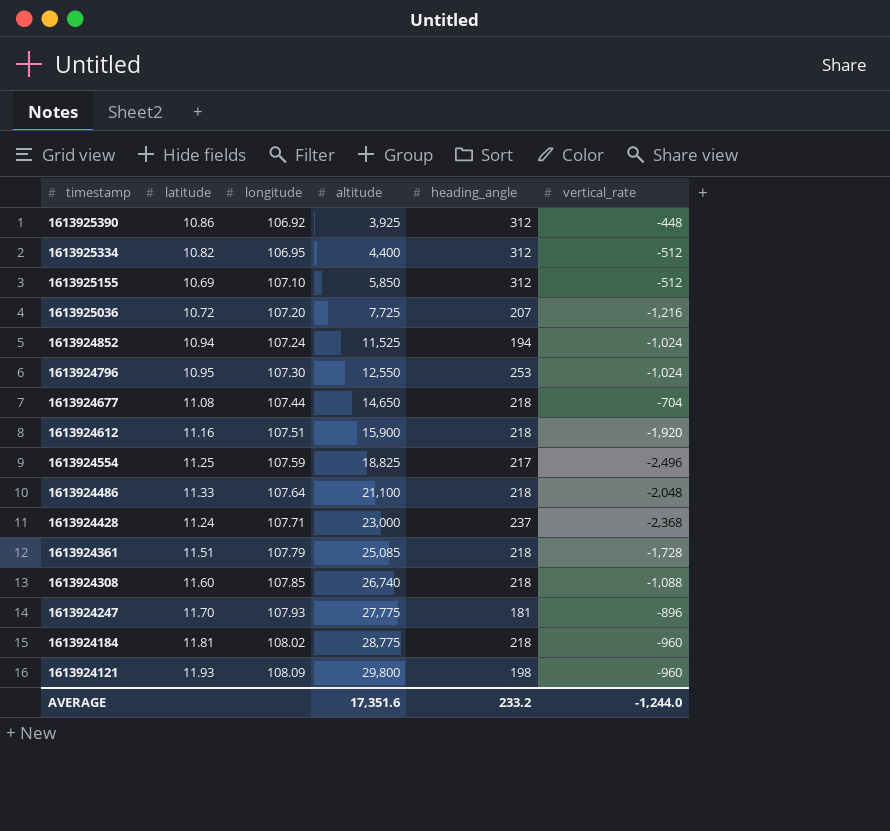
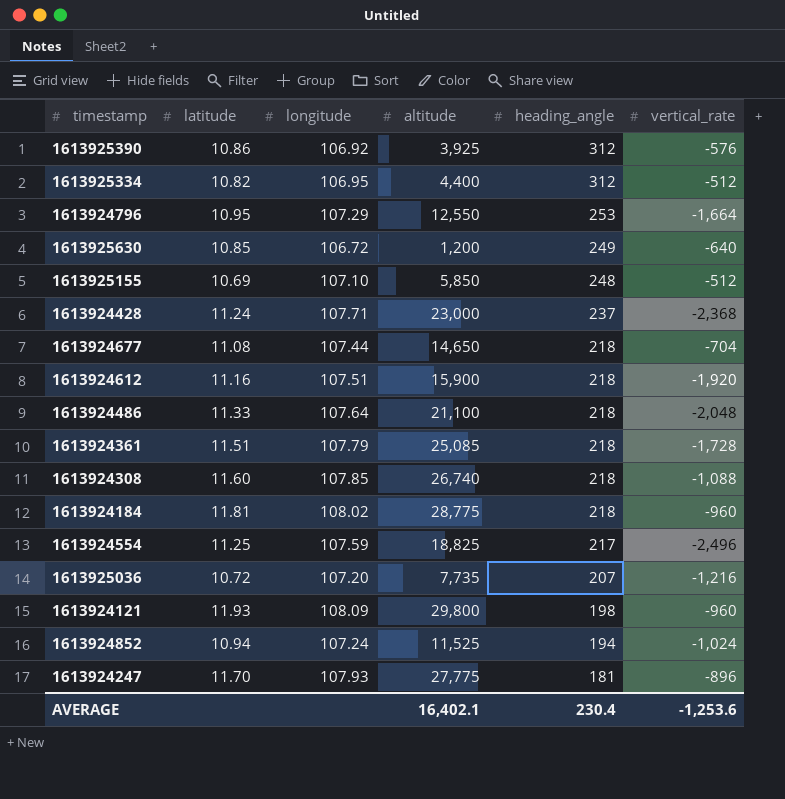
row order: timestamp descending -> heading_angle descending
1613925390 | vertical_rate: -448 -> -576
1613924796 | longitude: 107.30 -> 107.29
1613924796 | vertical_rate: -1,024 -> -1,664
row 1613925630: none -> 10.85 | 106.72 | 1,200 | 249 | -640
1613925155 | heading_angle: 312 -> 248
1613925036 | altitude: 7,725 -> 7,735
AVERAGE | altitude: 17,351.6 -> 16,402.1
AVERAGE | heading_angle: 233.2 -> 230.4
AVERAGE | vertical_rate: -1,244.0 -> -1,253.6

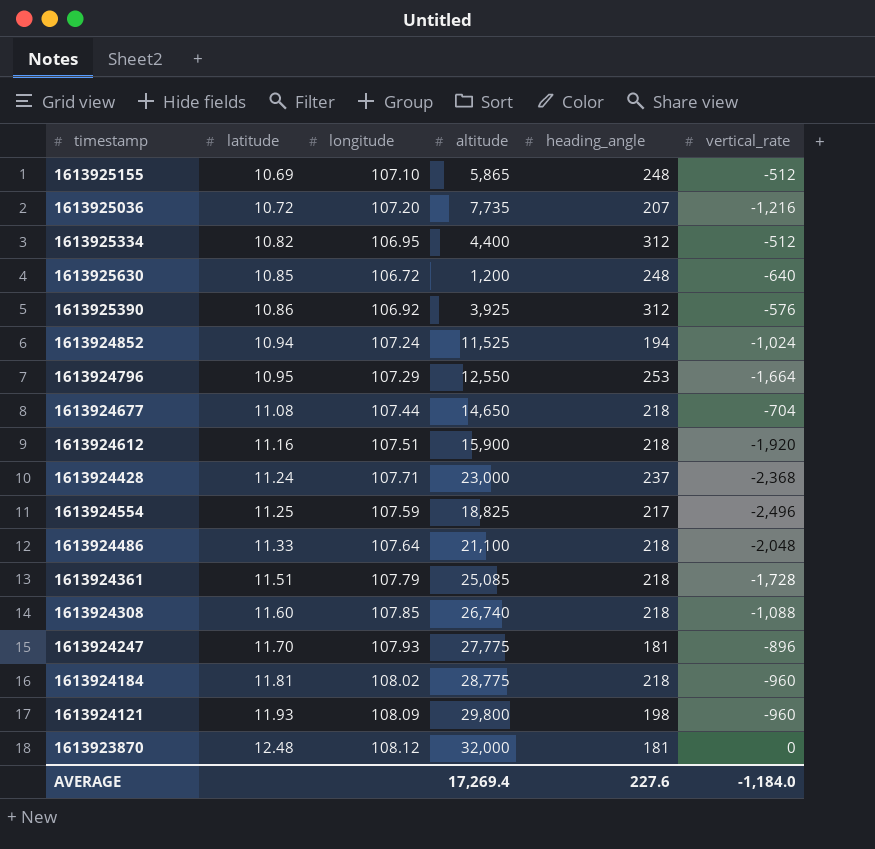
row order: heading_angle descending -> latitude ascending
1613925155 | altitude: 5,850 -> 5,865
1613925630 | heading_angle: 249 -> 248
row 1613923870: none -> 12.48 | 108.12 | 32,000 | 181 | 0
AVERAGE | altitude: 16,402.1 -> 17,269.4
AVERAGE | heading_angle: 230.4 -> 227.6
AVERAGE | vertical_rate: -1,253.6 -> -1,184.0

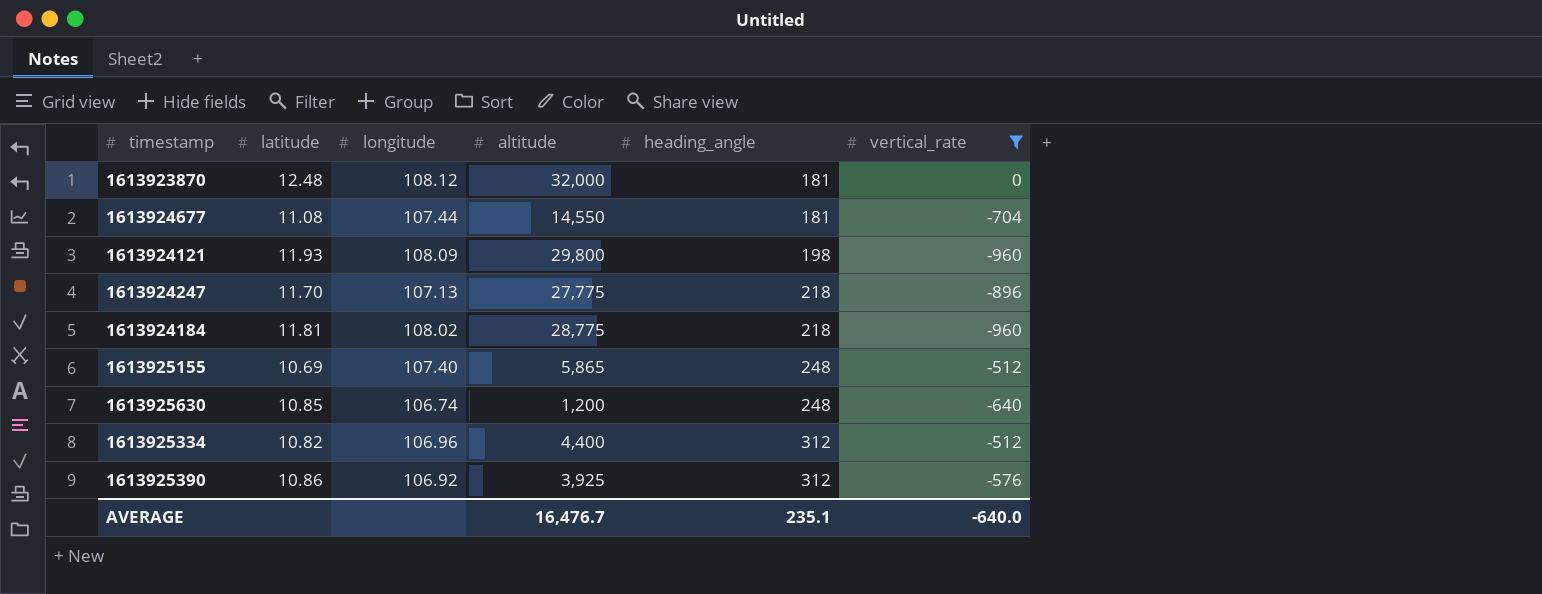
filter: none -> vertical_rate >= -960
row order: latitude ascending -> heading_angle ascending
1613924677 | altitude: 14,650 -> 14,550
1613924677 | heading_angle: 218 -> 181
1613924247 | longitude: 107.93 -> 107.13
1613924247 | heading_angle: 181 -> 218
1613925155 | longitude: 107.10 -> 107.40
1613925630 | longitude: 106.72 -> 106.74
1613925334 | longitude: 106.95 -> 106.96
AVERAGE | altitude: 17,269.4 -> 16,476.7
AVERAGE | heading_angle: 227.6 -> 235.1
AVERAGE | vertical_rate: -1,184.0 -> -640.0

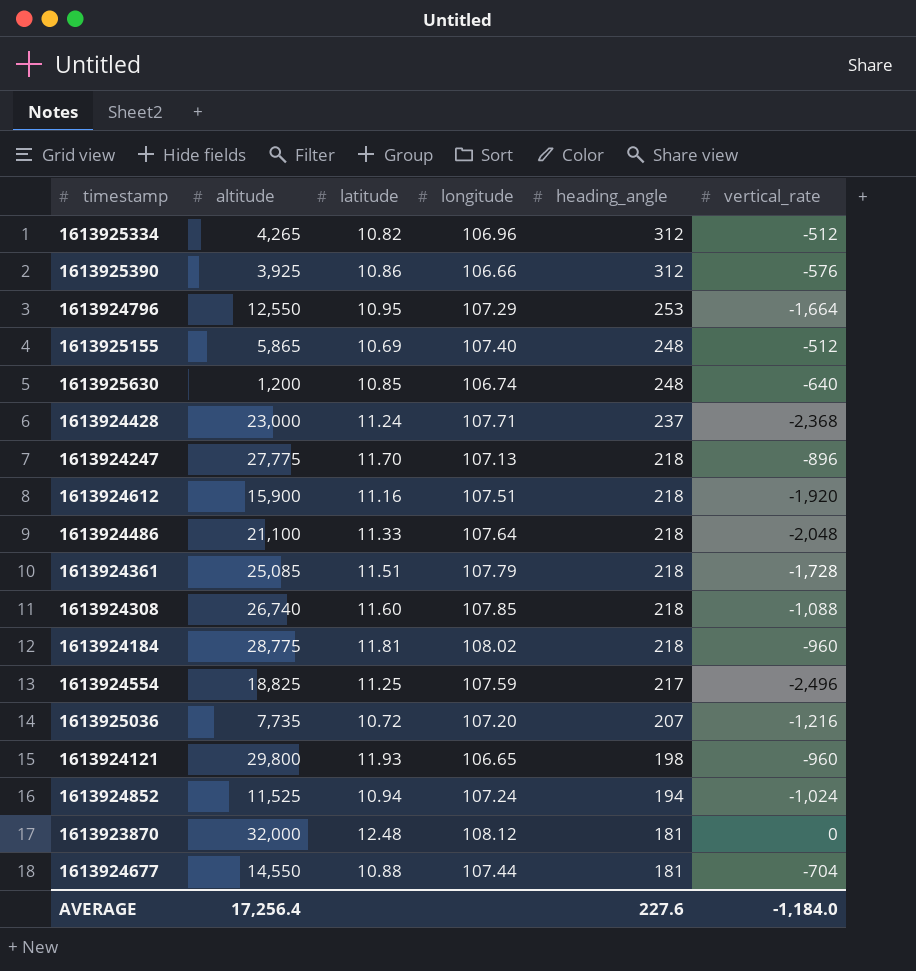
filter: vertical_rate >= -960 -> none
row order: heading_angle ascending -> heading_angle descending
column altitude | position: 4 -> 2
1613925334 | altitude: 4,400 -> 4,265
1613925390 | longitude: 106.92 -> 106.66
1613924121 | longitude: 108.09 -> 106.65
1613924677 | latitude: 11.08 -> 10.88
AVERAGE | altitude: 16,476.7 -> 17,256.4
AVERAGE | heading_angle: 235.1 -> 227.6
AVERAGE | vertical_rate: -640.0 -> -1,184.0

